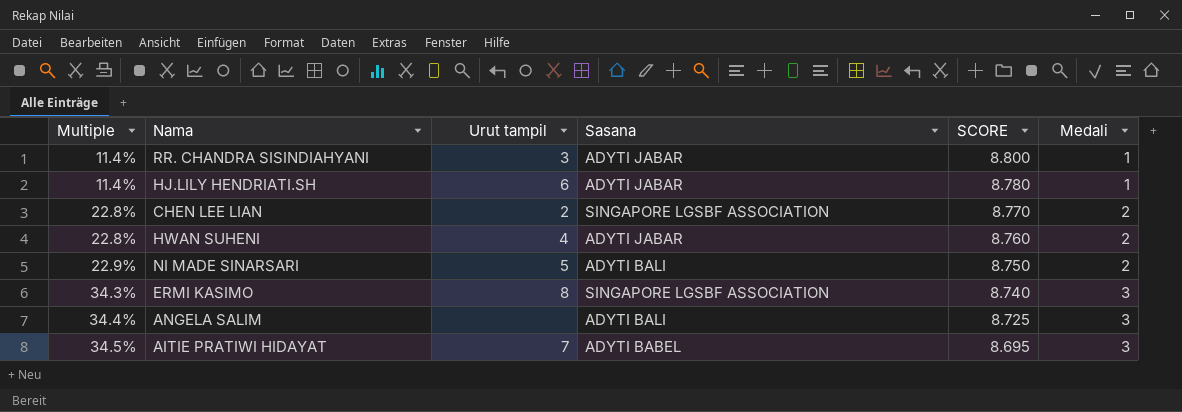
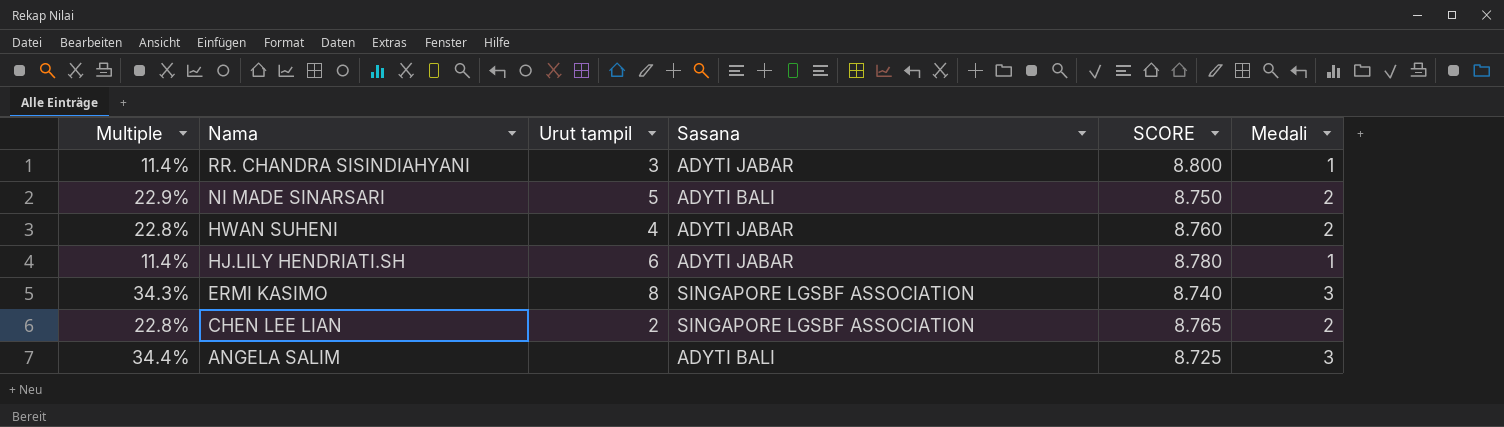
row order: Multiple ascending -> Nama descending
row AITIE PRATIWI HIDAYAT: 34.5% | 7 | ADYTI BABEL | 8.695 | 3 -> none
CHEN LEE LIAN | SCORE: 8.770 -> 8.765

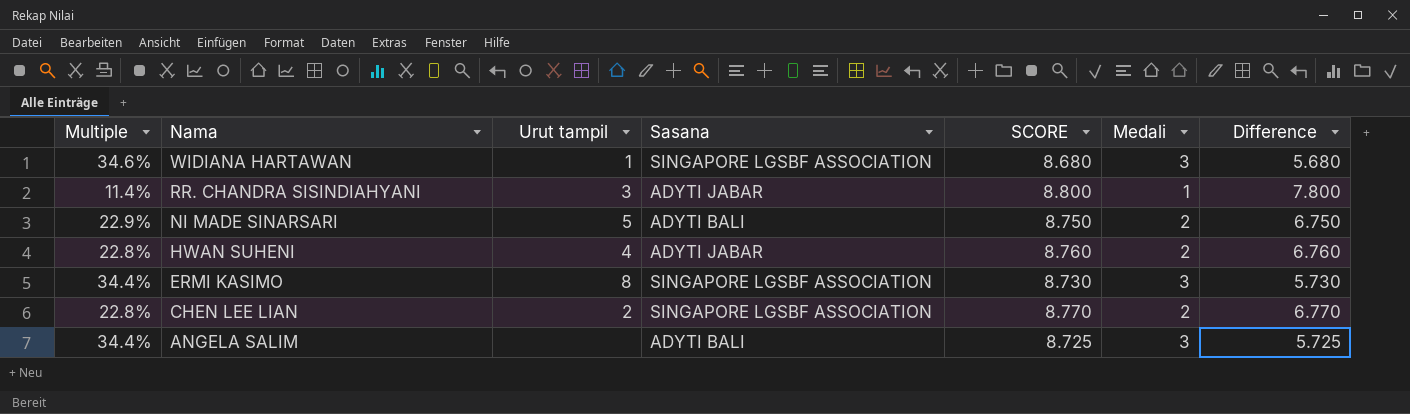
column Difference | formula: none -> [SCORE] - [Medali]
row HJ.LILY HENDRIATI.SH: 11.4% | 6 | ADYTI JABAR | 8.780 | 1 -> none
row WIDIANA HARTAWAN: none -> 34.6% | 1 | SINGAPORE LGSBF ASSOCIATION | 8.680 | 3 | 5.680
ERMI KASIMO | Multiple: 34.3% -> 34.4%
ERMI KASIMO | SCORE: 8.740 -> 8.730
CHEN LEE LIAN | SCORE: 8.765 -> 8.770

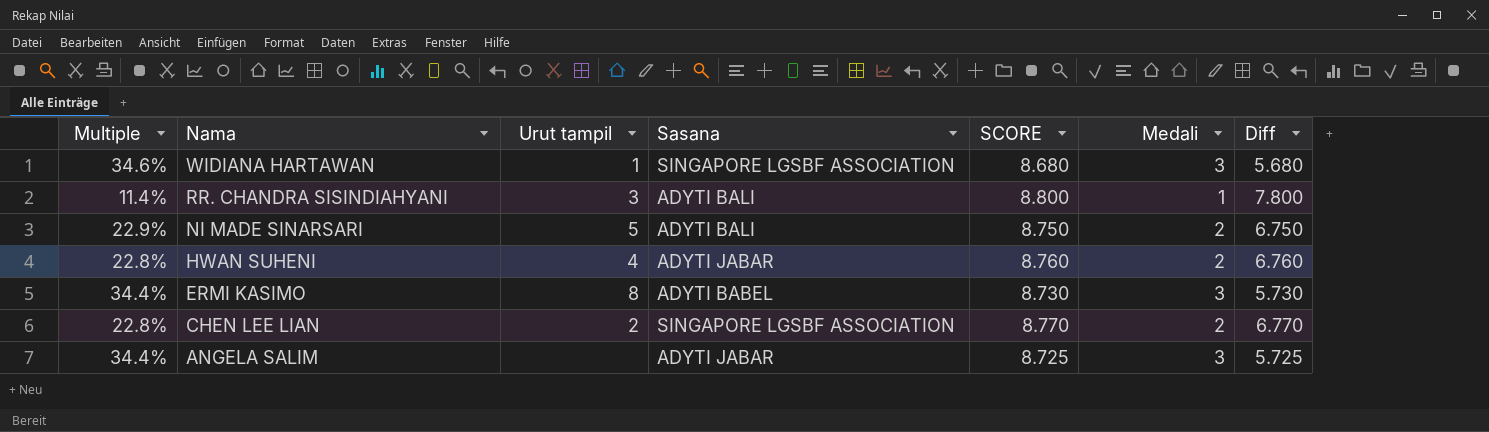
column name: Difference -> Diff
RR. CHANDRA SISINDIAHYANI | Sasana: ADYTI JABAR -> ADYTI BALI
ERMI KASIMO | Sasana: SINGAPORE LGSBF ASSOCIATION -> ADYTI BABEL
ANGELA SALIM | Sasana: ADYTI BALI -> ADYTI JABAR

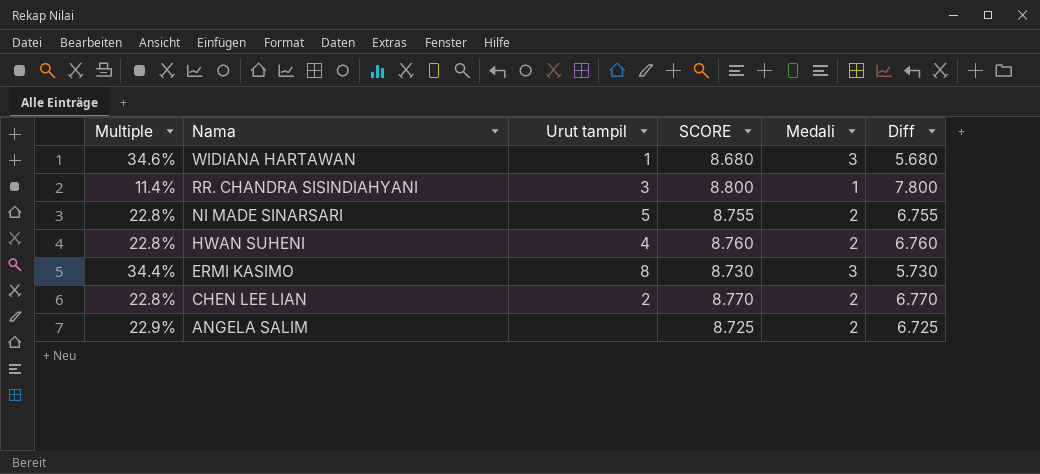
column Sasana | position: 4 -> none
NI MADE SINARSARI | Multiple: 22.9% -> 22.8%
NI MADE SINARSARI | SCORE: 8.750 -> 8.755
NI MADE SINARSARI | Diff: 6.750 -> 6.755
ANGELA SALIM | Multiple: 34.4% -> 22.9%
ANGELA SALIM | Medali: 3 -> 2
ANGELA SALIM | Diff: 5.725 -> 6.725

